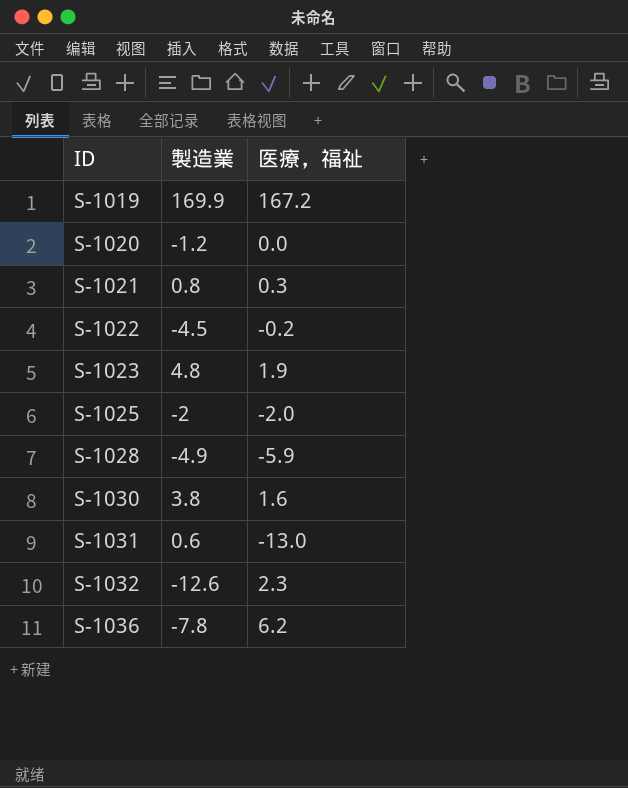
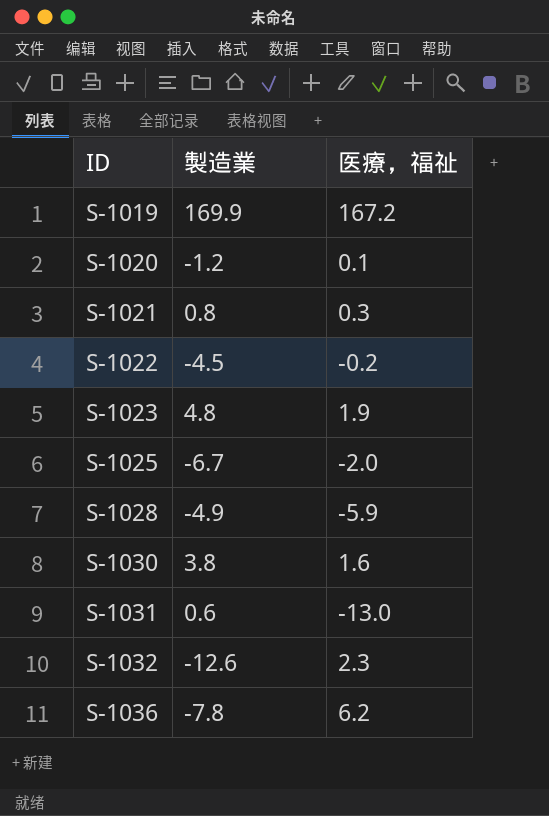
S-1020 | 医療，福祉: 0.0 -> 0.1
S-1025 | 製造業: -2 -> -6.7

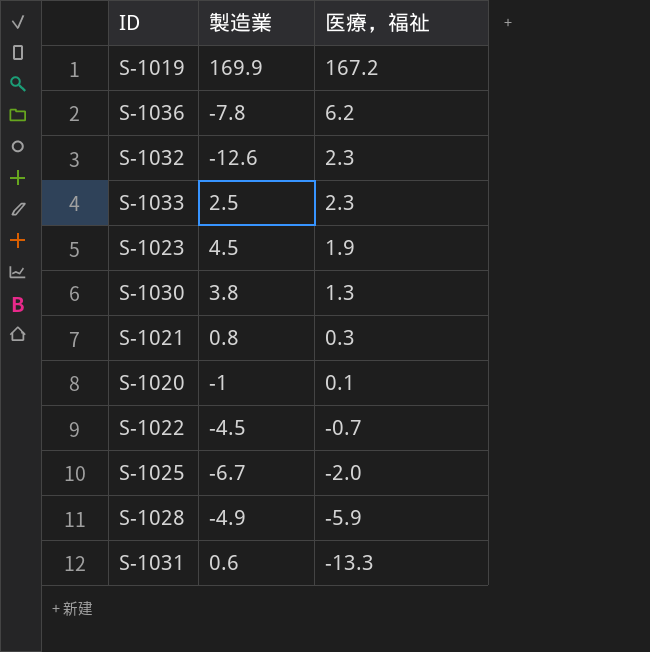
row order: ID ascending -> 医療，福祉 descending
row S-1033: none -> 2.5 | 2.3
S-1023 | 製造業: 4.8 -> 4.5
S-1030 | 医療，福祉: 1.6 -> 1.3
S-1020 | 製造業: -1.2 -> -1
S-1022 | 医療，福祉: -0.2 -> -0.7
S-1031 | 医療，福祉: -13.0 -> -13.3

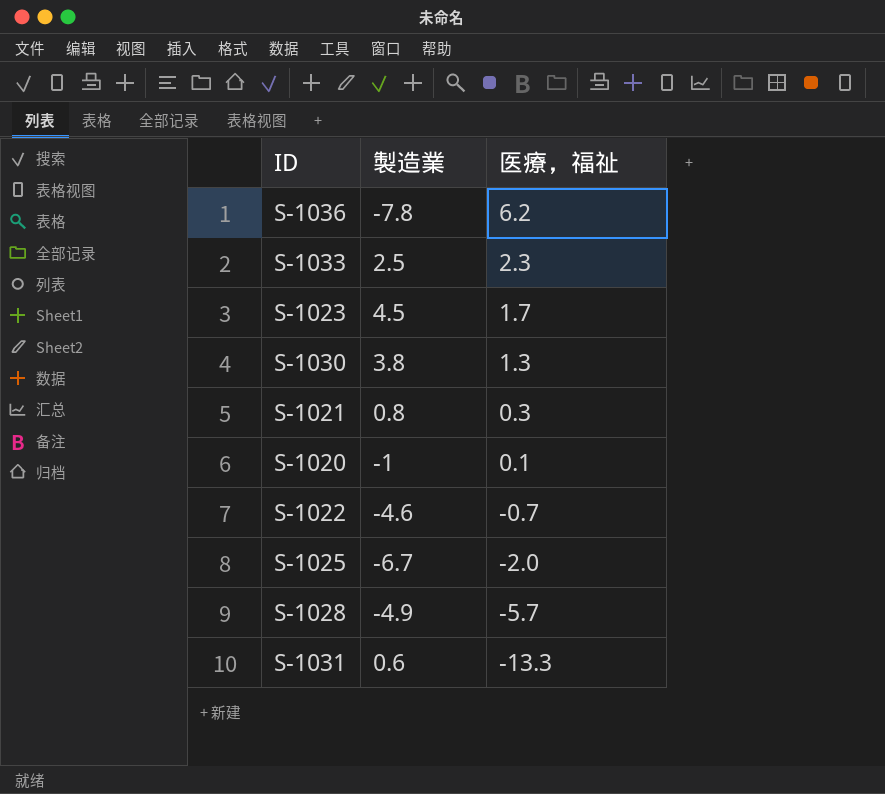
row S-1019: 169.9 | 167.2 -> none
row S-1032: -12.6 | 2.3 -> none
S-1023 | 医療，福祉: 1.9 -> 1.7
S-1022 | 製造業: -4.5 -> -4.6
S-1028 | 医療，福祉: -5.9 -> -5.7

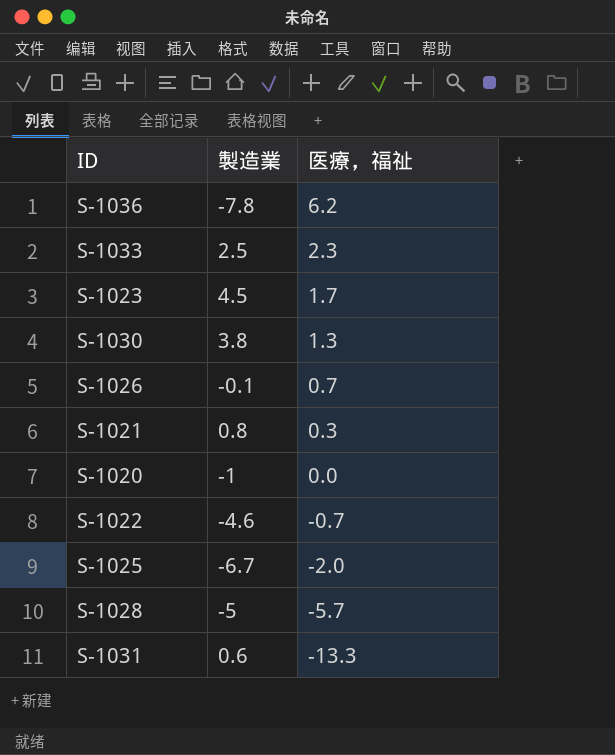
row S-1026: none -> -0.1 | 0.7
S-1020 | 医療，福祉: 0.1 -> 0.0
S-1028 | 製造業: -4.9 -> -5

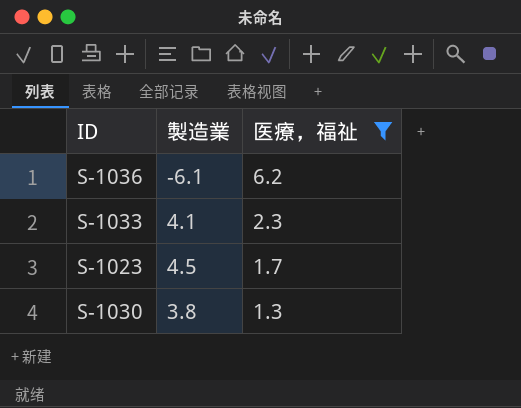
filter: none -> 医療，福祉 >= 1.3
S-1036 | 製造業: -7.8 -> -6.1
S-1033 | 製造業: 2.5 -> 4.1

